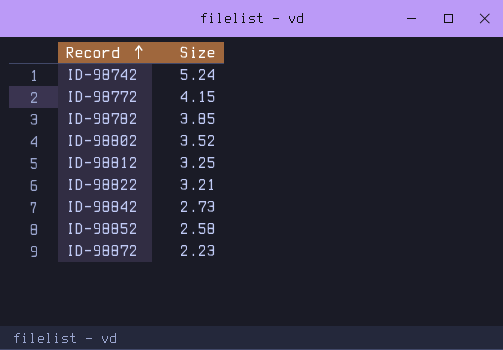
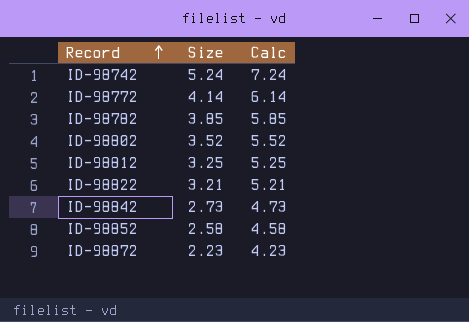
column Calc | formula: none -> [Size] + 2
ID-98772 | Size: 4.15 -> 4.14

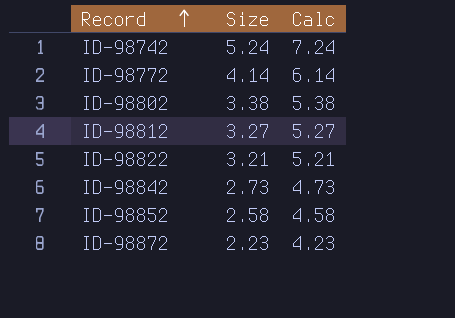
row ID-98782: 3.85 | 5.85 -> none
ID-98802 | Size: 3.52 -> 3.38
ID-98802 | Calc: 5.52 -> 5.38
ID-98812 | Size: 3.25 -> 3.27
ID-98812 | Calc: 5.25 -> 5.27

